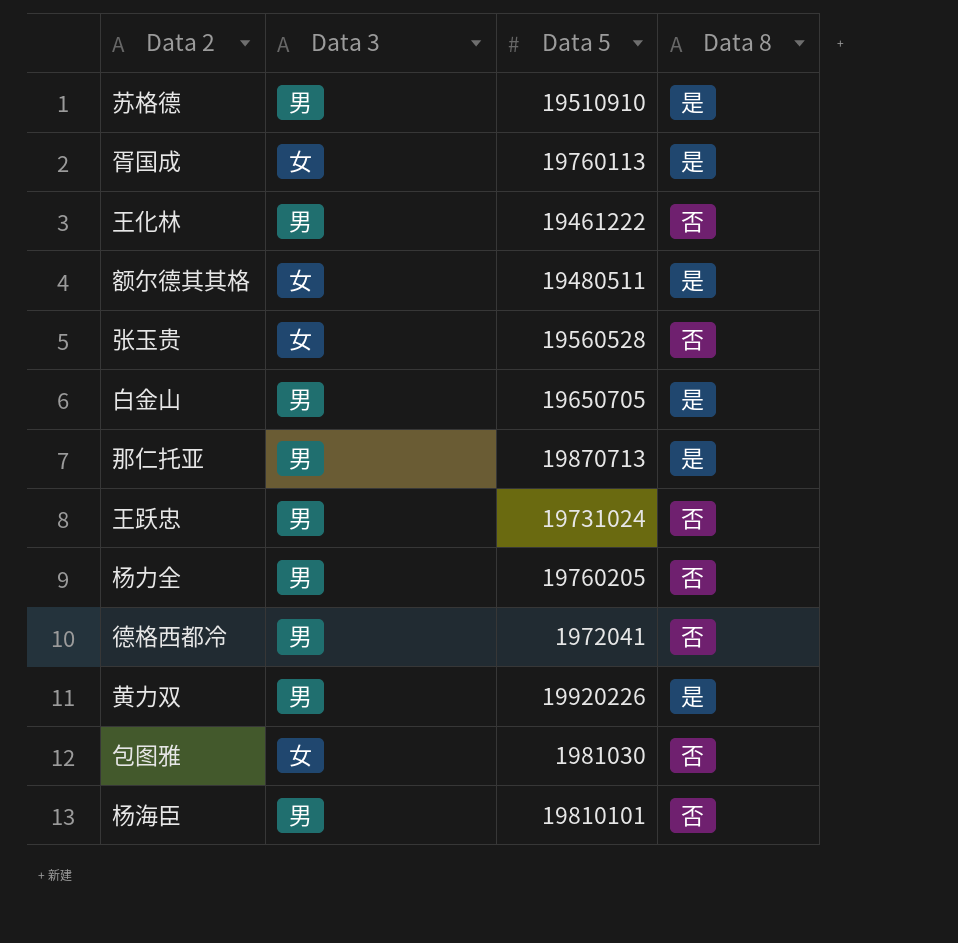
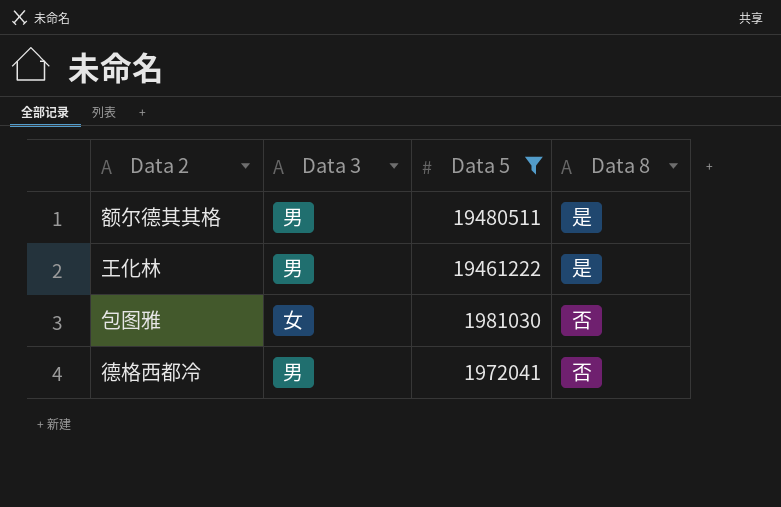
filter: none -> Data 5 <= 19480511
row order: none -> Data 5 descending
额尔德其其格 | Data 3: 女 -> 男
王化林 | Data 8: 否 -> 是

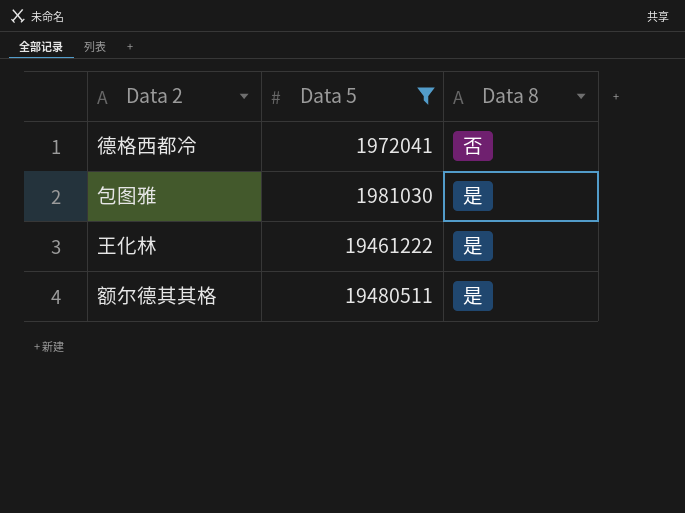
row order: Data 5 descending -> Data 5 ascending
column Data 3 | position: 2 -> none
包图雅 | Data 8: 否 -> 是

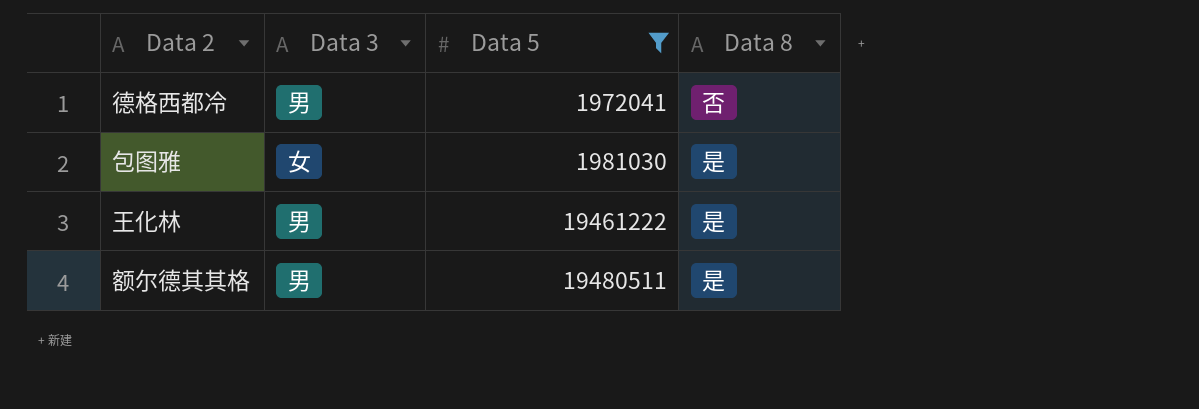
column Data 3 | position: none -> 2

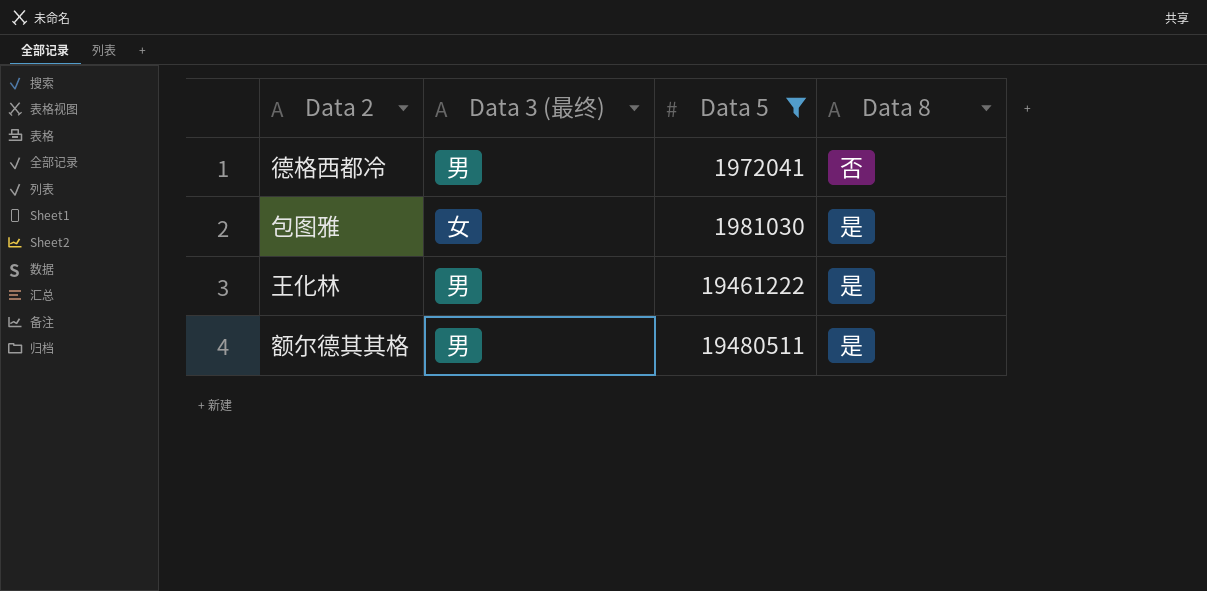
column name: Data 3 -> Data 3 (最终)

